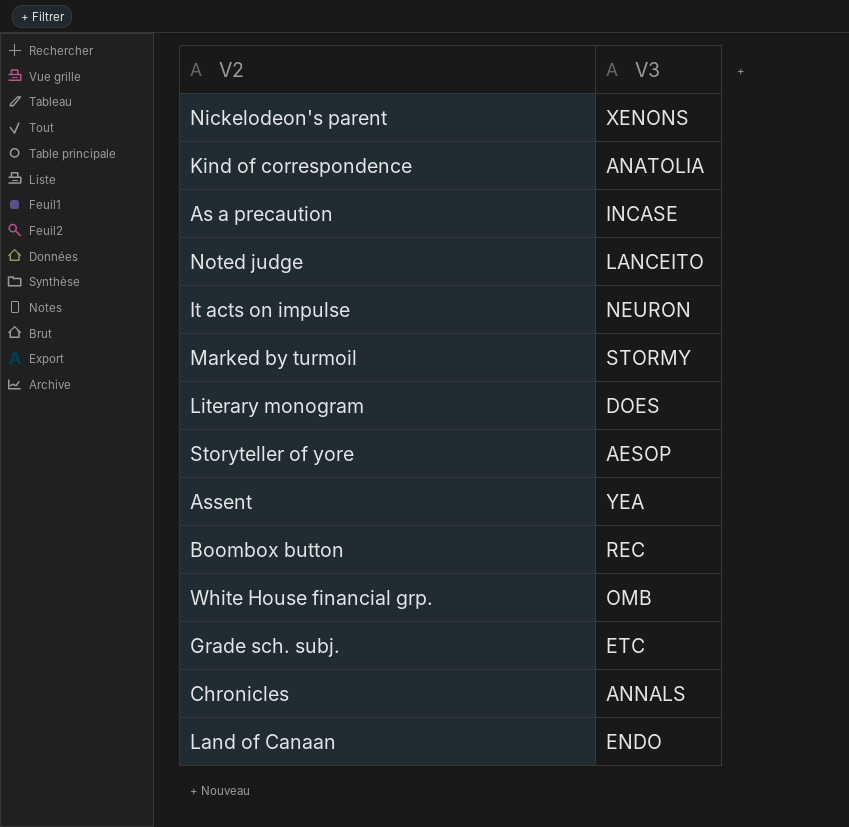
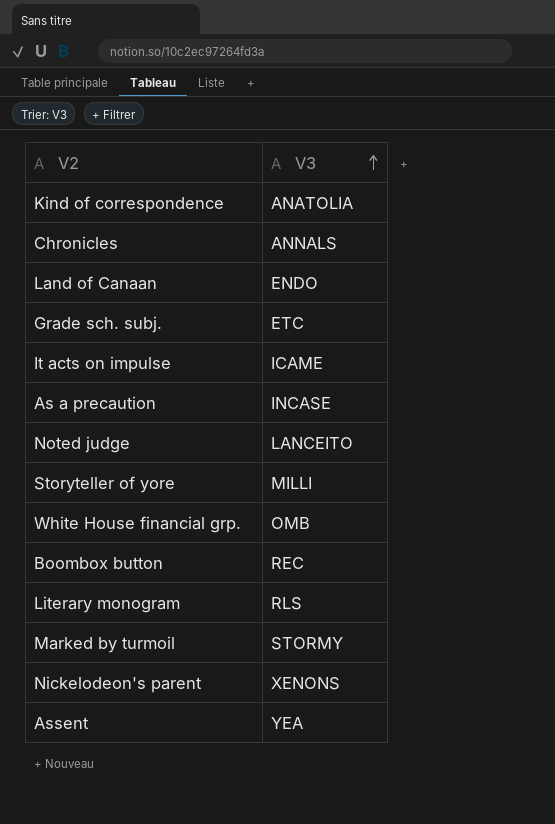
row order: none -> V3 ascending
It acts on impulse | V3: NEURON -> ICAME
Storyteller of yore | V3: AESOP -> MILLI
Literary monogram | V3: DOES -> RLS

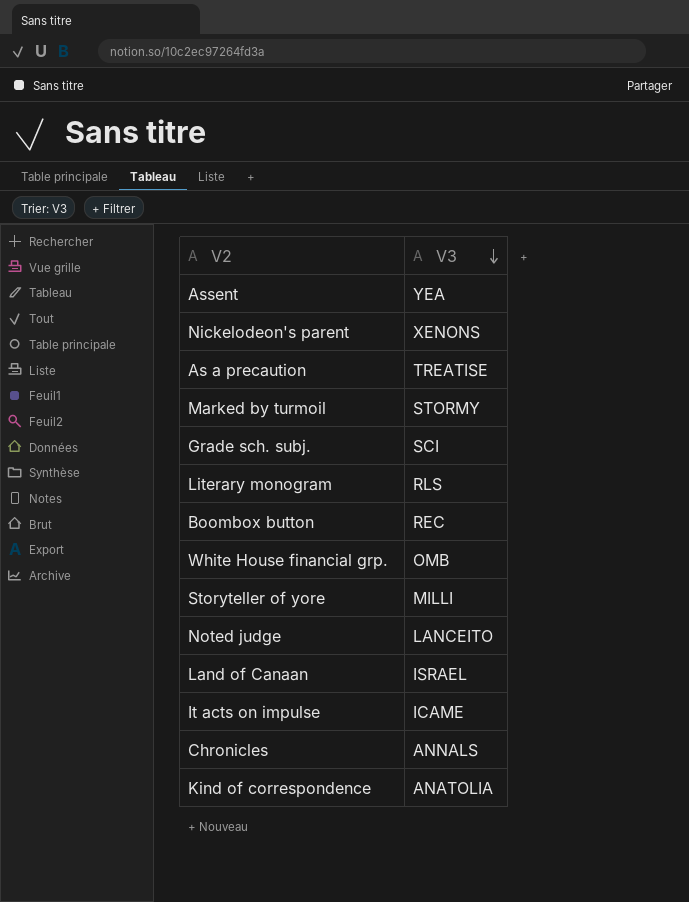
row order: V3 ascending -> V3 descending
As a precaution | V3: INCASE -> TREATISE
Grade sch. subj. | V3: ETC -> SCI
Land of Canaan | V3: ENDO -> ISRAEL

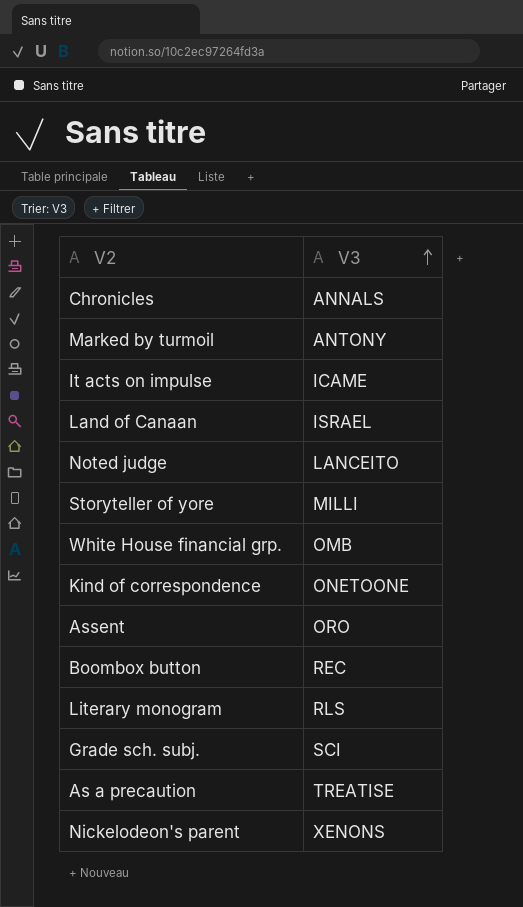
row order: V3 descending -> V3 ascending
Marked by turmoil | V3: STORMY -> ANTONY
Kind of correspondence | V3: ANATOLIA -> ONETOONE
Assent | V3: YEA -> ORO

